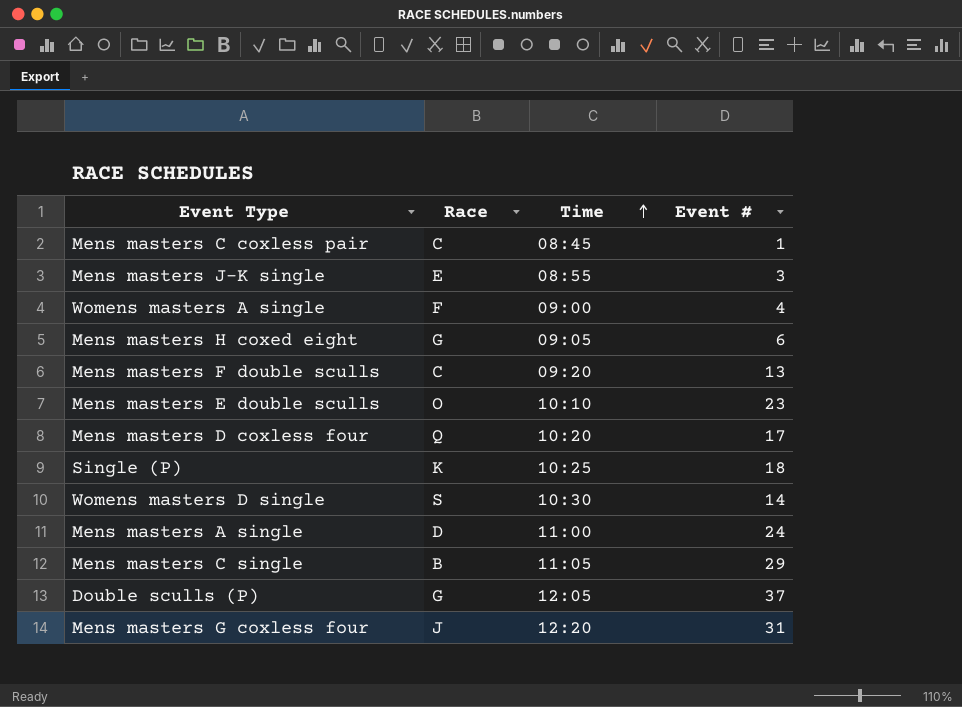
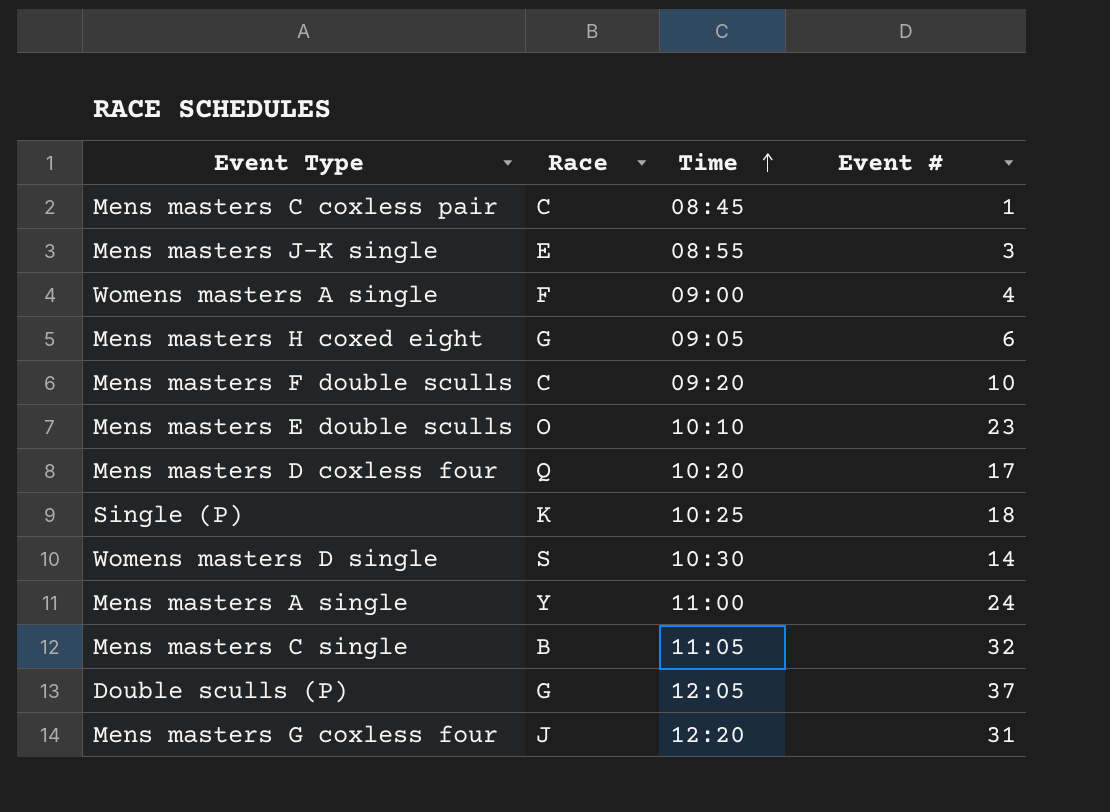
Mens masters F double sculls | Event #: 13 -> 10
Mens masters A single | Race: D -> Y
Mens masters C single | Event #: 29 -> 32

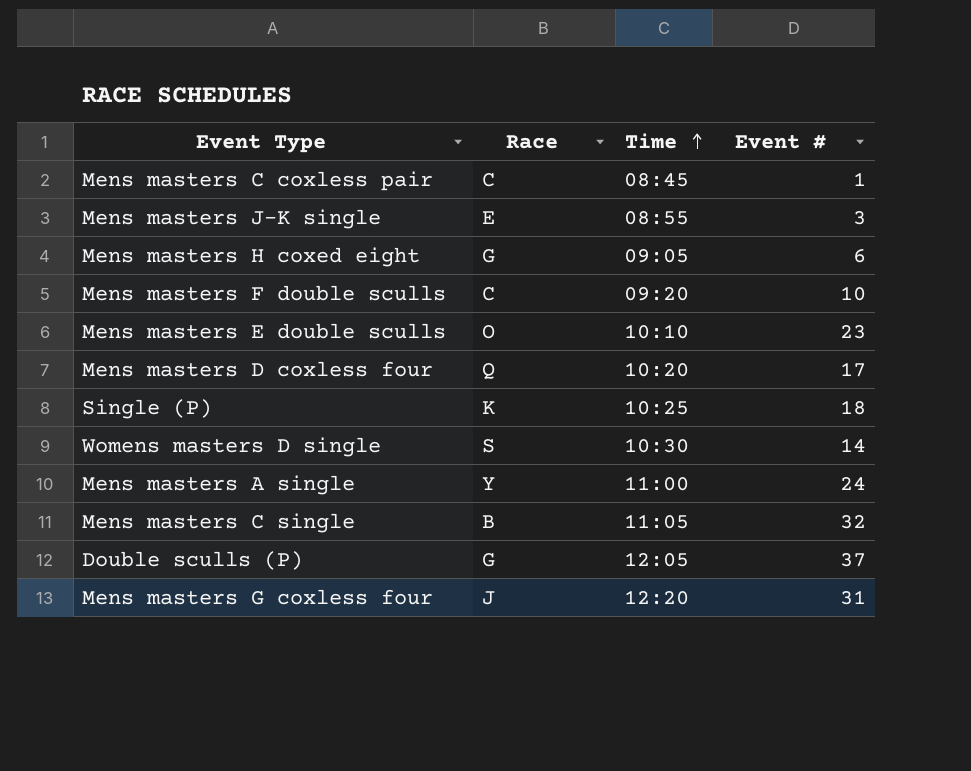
row Womens masters A single: F | 09:00 | 4 -> none

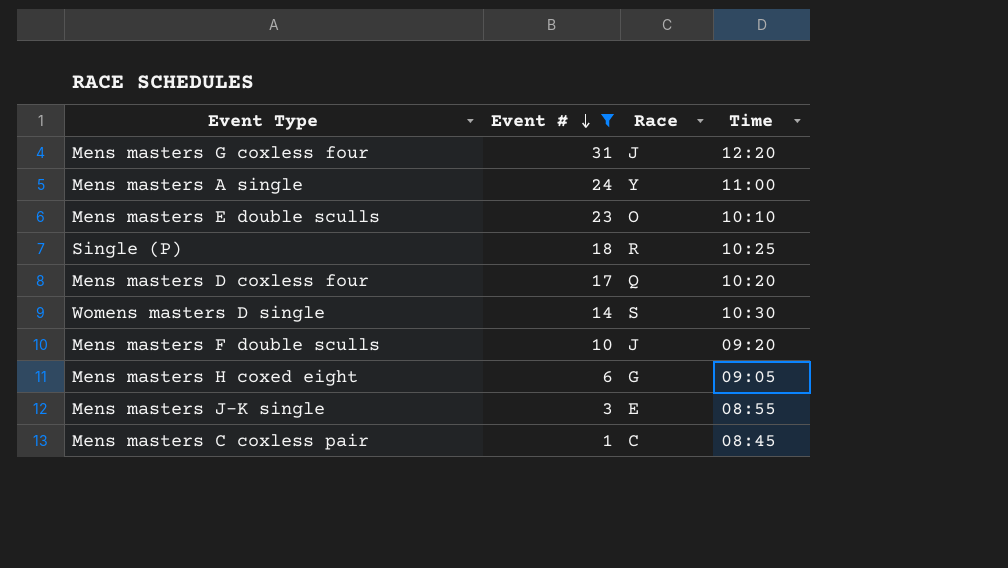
filter: none -> Event # <= 31
row order: Time ascending -> Event # descending
column Event # | position: 4 -> 2
Single (P) | Race: K -> R
Mens masters F double sculls | Race: C -> J

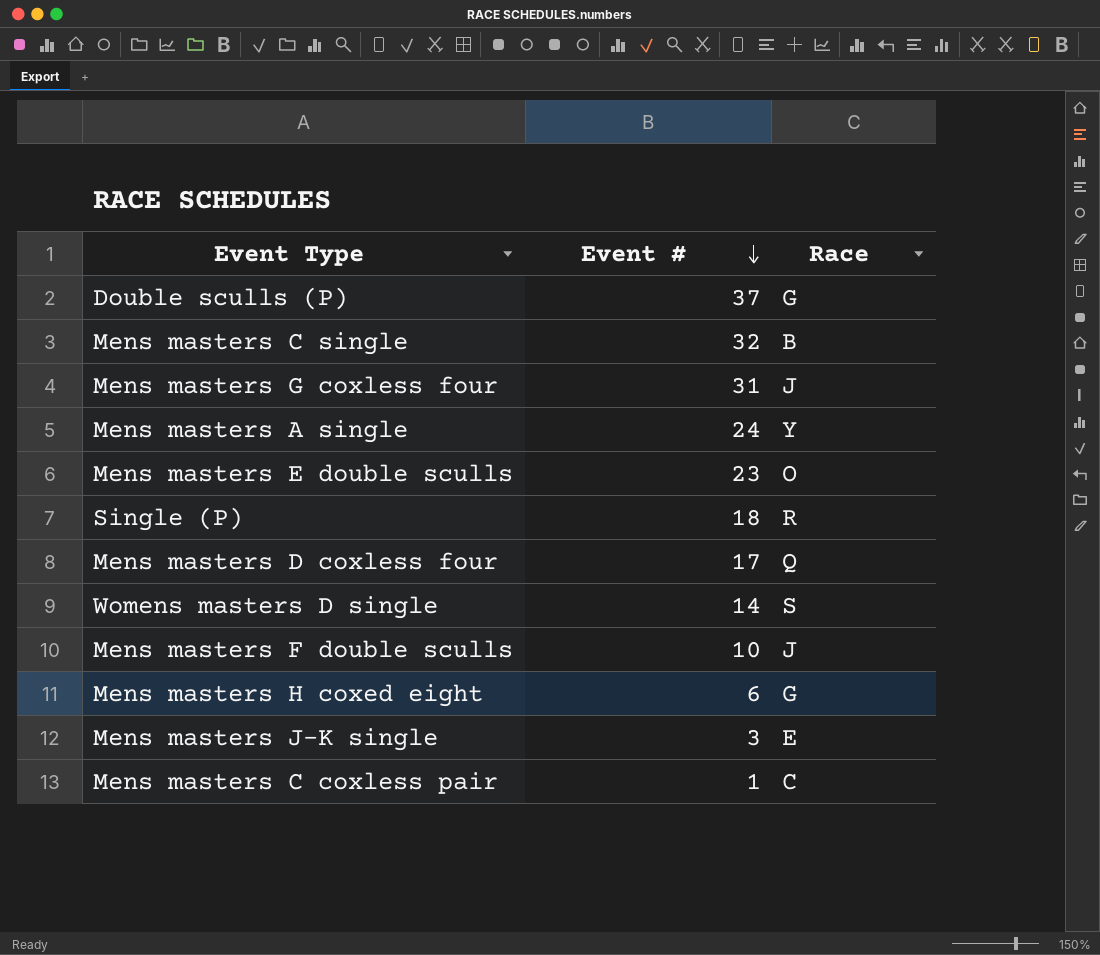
filter: Event # <= 31 -> none
column Time | position: 4 -> none

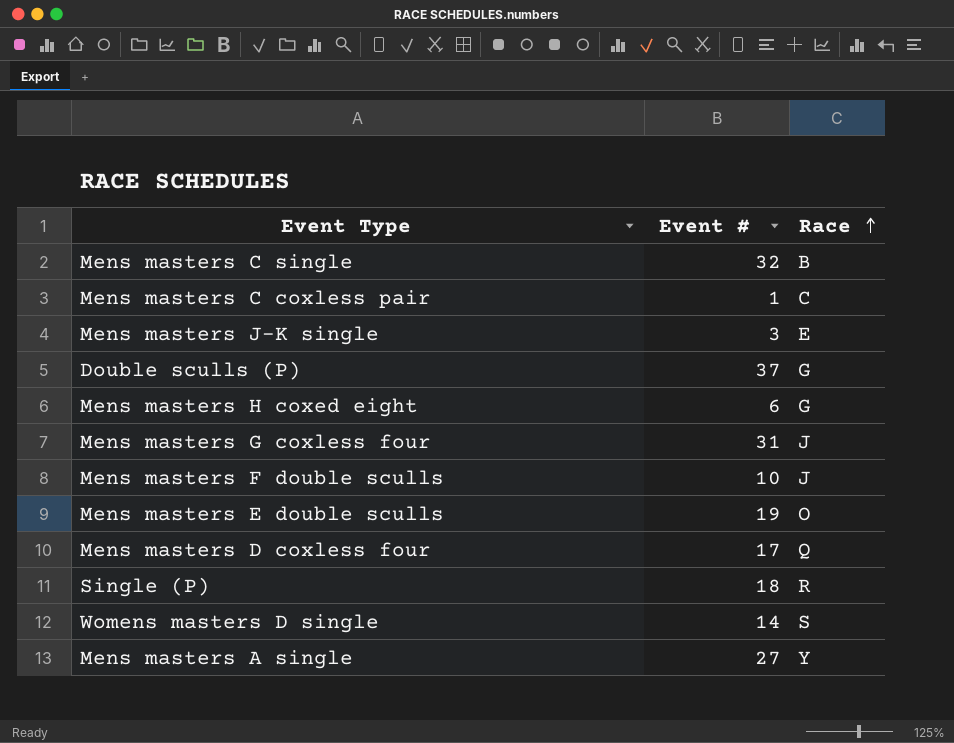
row order: Event # descending -> Race ascending
Mens masters E double sculls | Event #: 23 -> 19
Mens masters A single | Event #: 24 -> 27

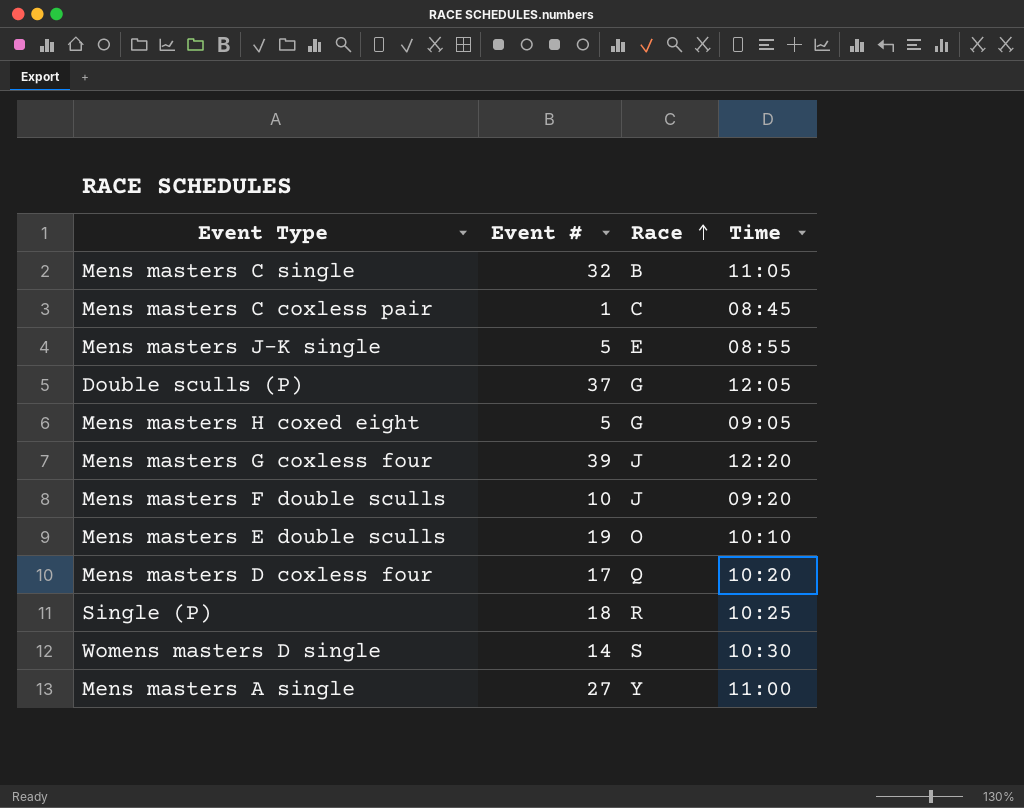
column Time | position: none -> 4
Mens masters J-K single | Event #: 3 -> 5
Mens masters H coxed eight | Event #: 6 -> 5
Mens masters G coxless four | Event #: 31 -> 39

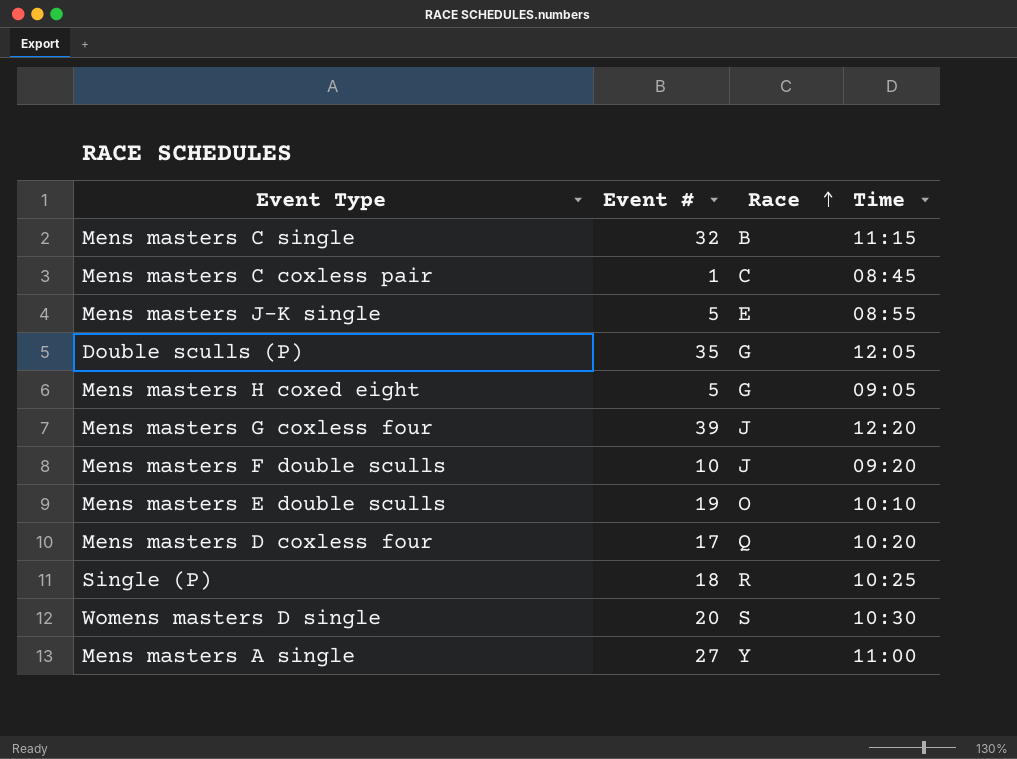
Mens masters C single | Time: 11:05 -> 11:15
Double sculls (P) | Event #: 37 -> 35
Womens masters D single | Event #: 14 -> 20

